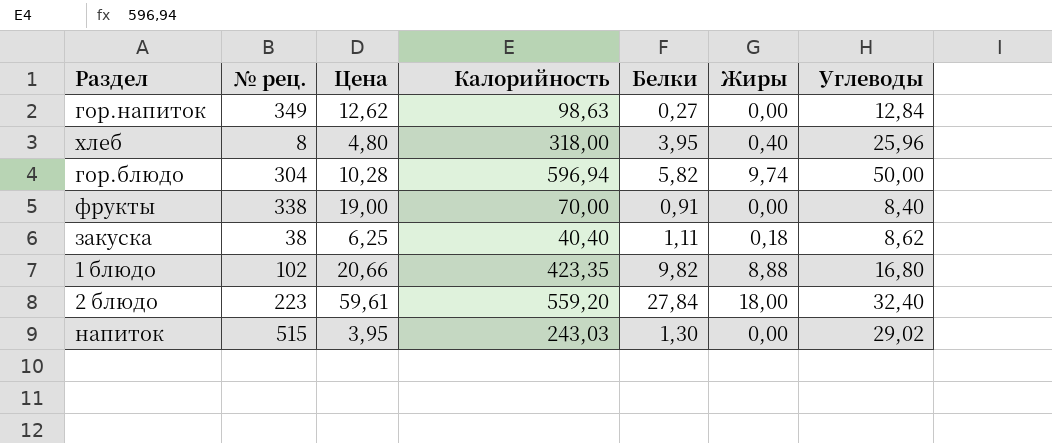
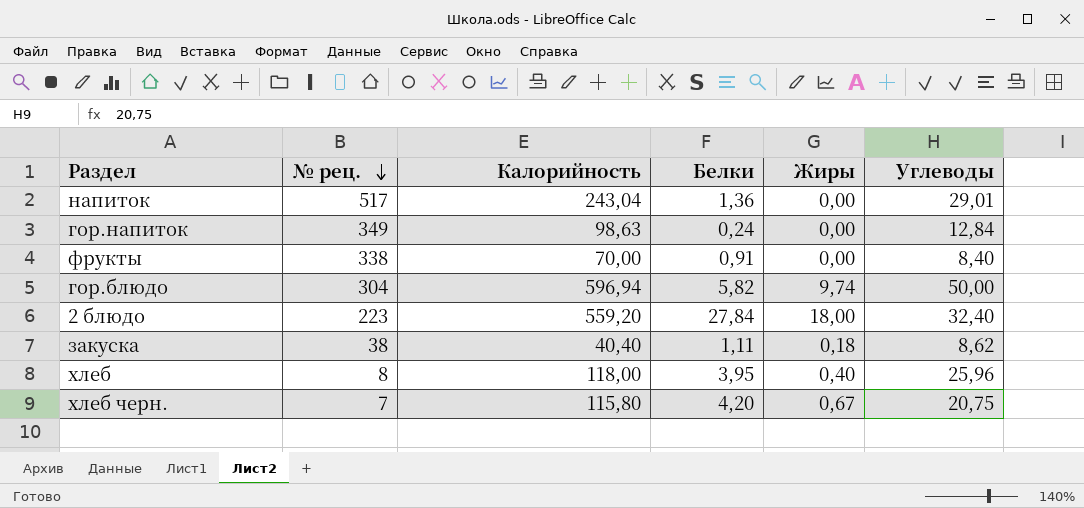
row order: none -> № рец. descending
column Цена | position: 3 -> none
row 1 блюдо: 102 | 20,66 | 423,35 | 9,82 | 8,88 | 16,80 -> none
напиток | № рец.: 515 -> 517
напиток | Калорийность: 243,03 -> 243,04
напиток | Белки: 1,30 -> 1,36
напиток | Углеводы: 29,02 -> 29,01
гор.напиток | Белки: 0,27 -> 0,24
хлеб | Калорийность: 318,00 -> 118,00
row хлеб черн.: none -> 7 | 115,80 | 4,20 | 0,67 | 20,75

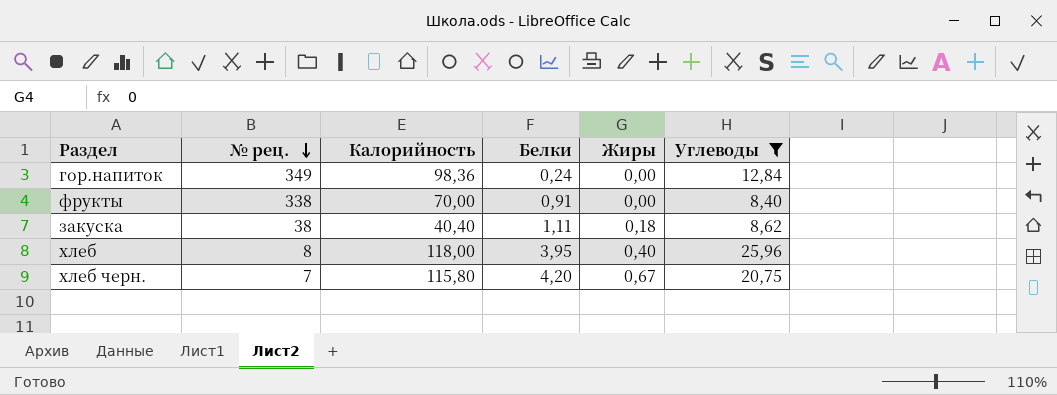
filter: none -> Углеводы <= 25,96
гор.напиток | Калорийность: 98,63 -> 98,36

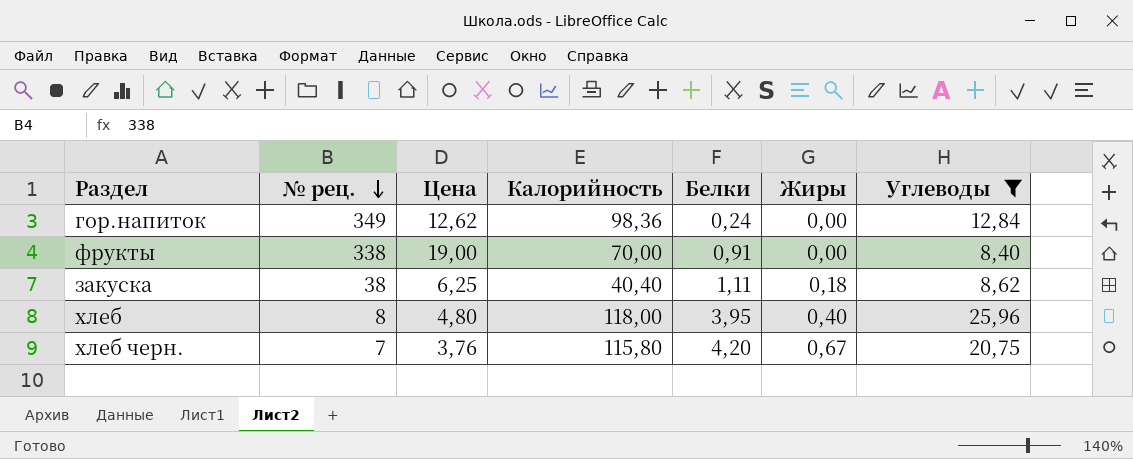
column Цена | position: none -> 3

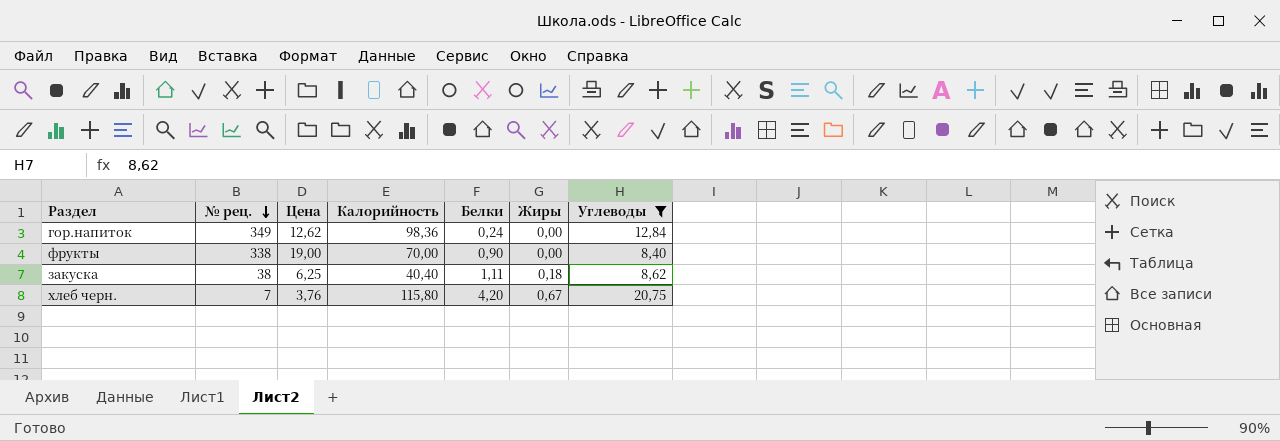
row хлеб: 8 | 4,80 | 118,00 | 3,95 | 0,40 | 25,96 -> none
фрукты | Белки: 0,91 -> 0,90

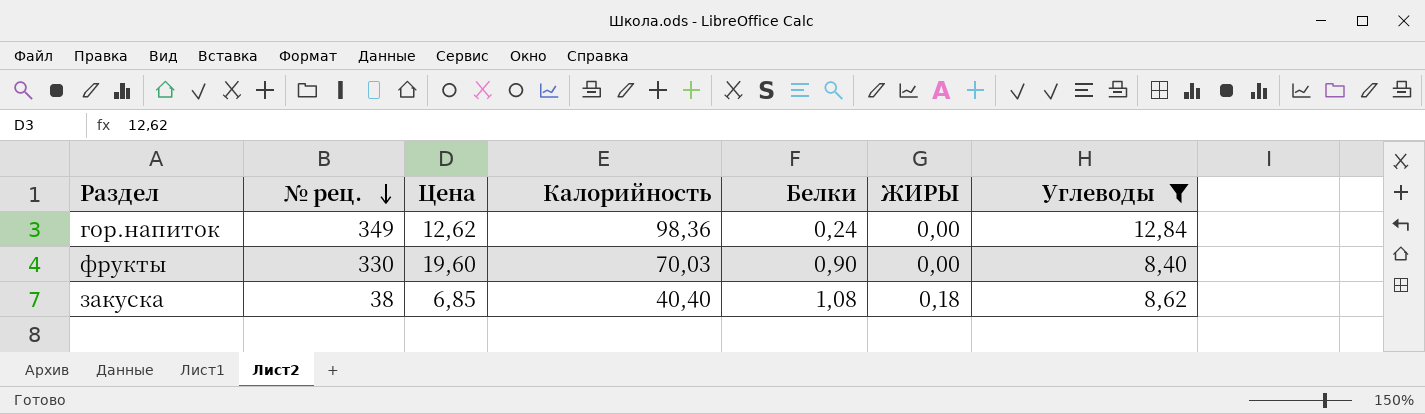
column name: Жиры -> ЖИРЫ
row хлеб черн.: 7 | 3,76 | 115,80 | 4,20 | 0,67 | 20,75 -> none
фрукты | № рец.: 338 -> 330
фрукты | Цена: 19,00 -> 19,60
фрукты | Калорийность: 70,00 -> 70,03
закуска | Цена: 6,25 -> 6,85
закуска | Белки: 1,11 -> 1,08

